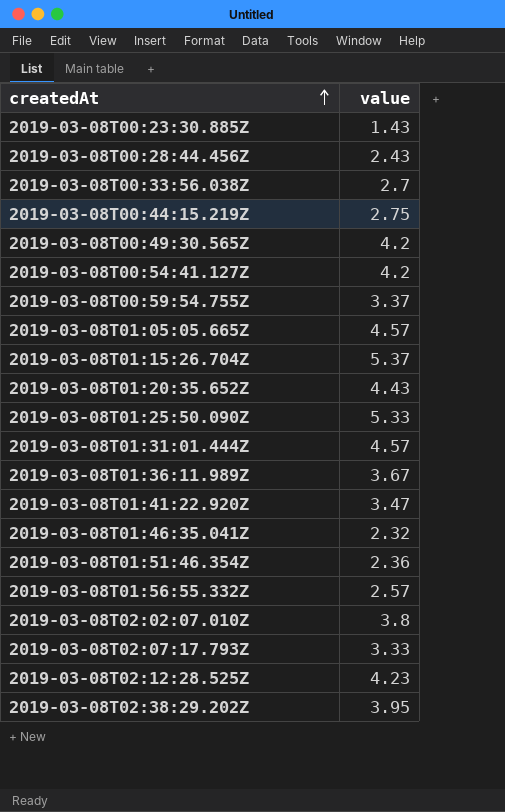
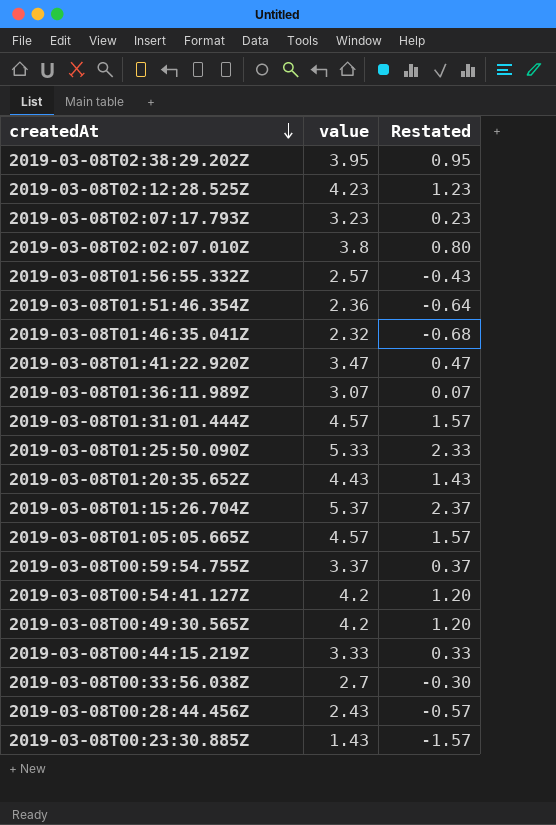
row order: createdAt ascending -> createdAt descending
column Restated | formula: none -> [value] - 3
2019-03-08T02:07:17.793Z | value: 3.33 -> 3.23
2019-03-08T01:36:11.989Z | value: 3.67 -> 3.07
2019-03-08T00:44:15.219Z | value: 2.75 -> 3.33

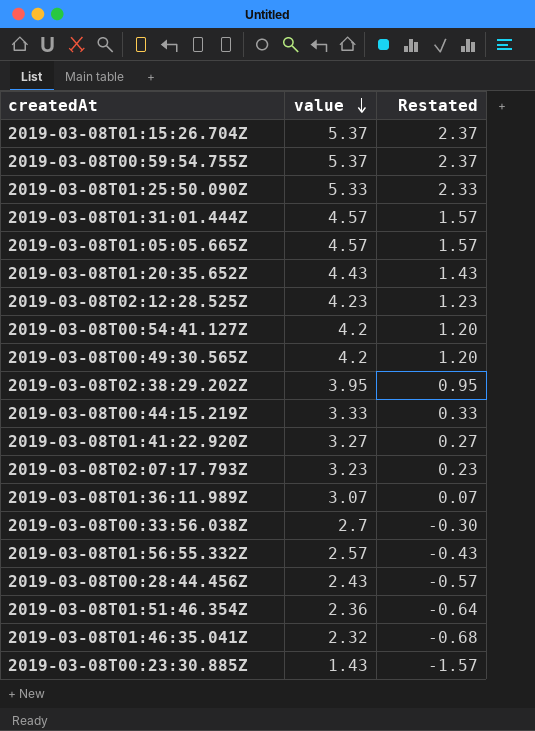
row order: createdAt descending -> value descending
row 2019-03-08T02:02:07.010Z: 3.8 | 0.80 -> none
2019-03-08T00:59:54.755Z | value: 3.37 -> 5.37
2019-03-08T00:59:54.755Z | Restated: 0.37 -> 2.37
2019-03-08T01:41:22.920Z | value: 3.47 -> 3.27
2019-03-08T01:41:22.920Z | Restated: 0.47 -> 0.27

